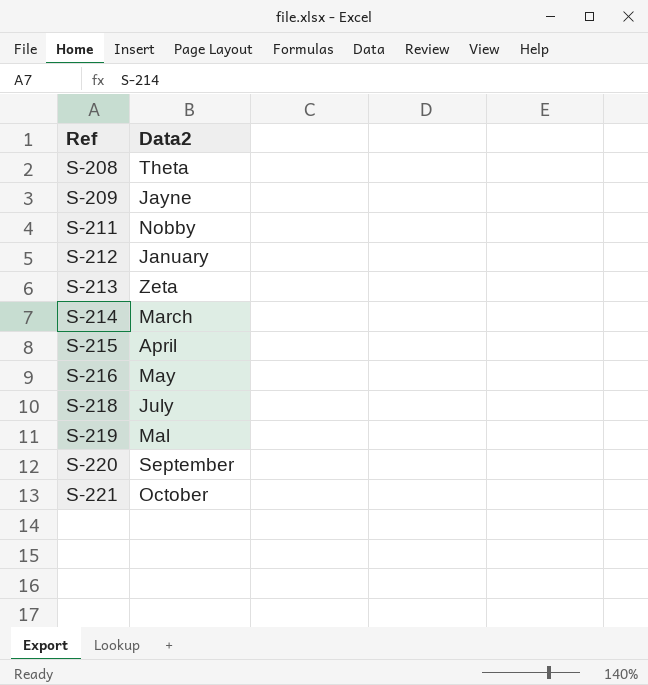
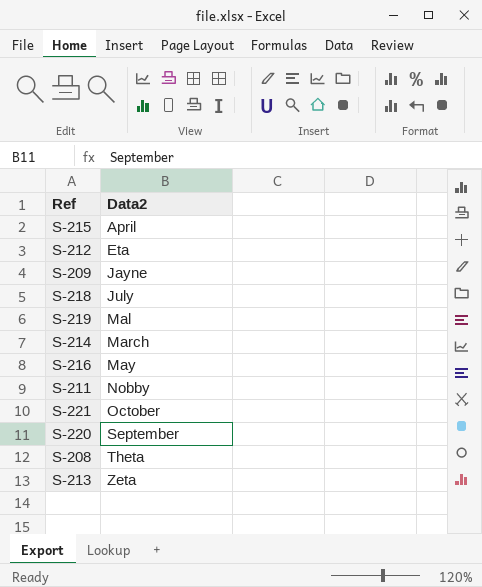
row order: Ref ascending -> Data2 ascending
S-212 | Data2: January -> Eta

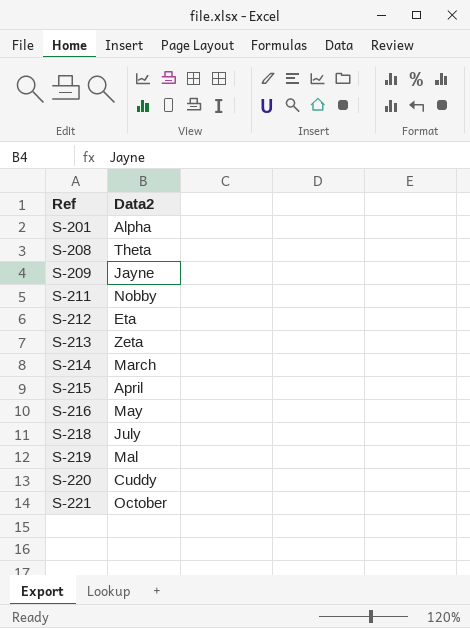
row order: Data2 ascending -> Ref ascending
row S-201: none -> Alpha
S-220 | Data2: September -> Cuddy

